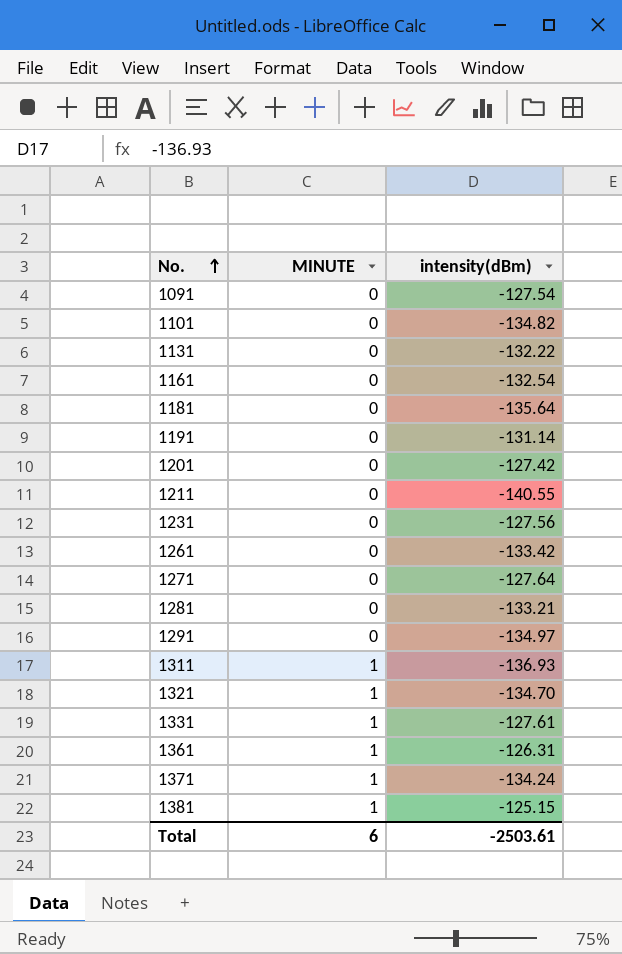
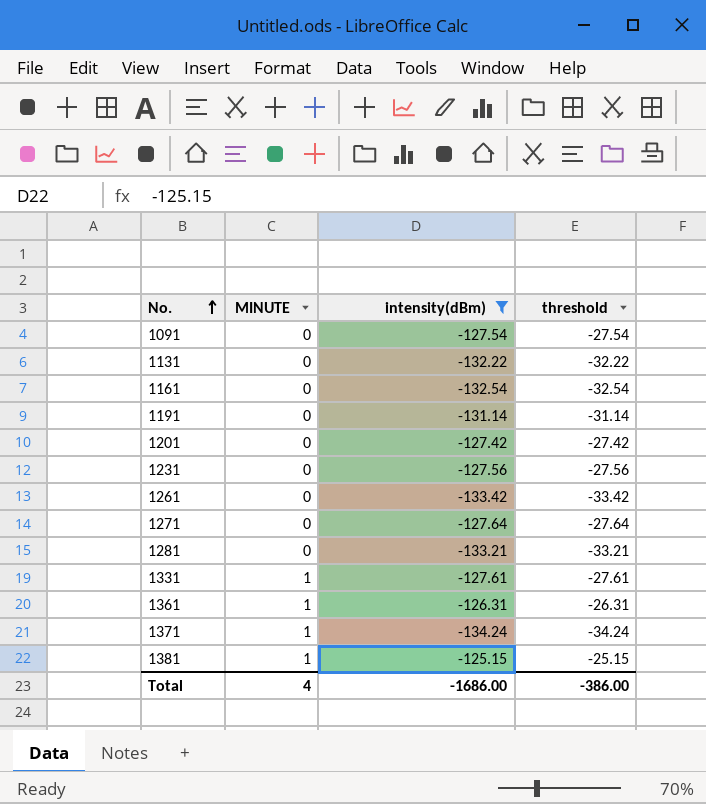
filter: none -> intensity(dBm) >= -134.24
column threshold | formula: none -> [intensity(dBm)] + 100
Total | MINUTE: 6 -> 4
Total | intensity(dBm): -2503.61 -> -1686.00

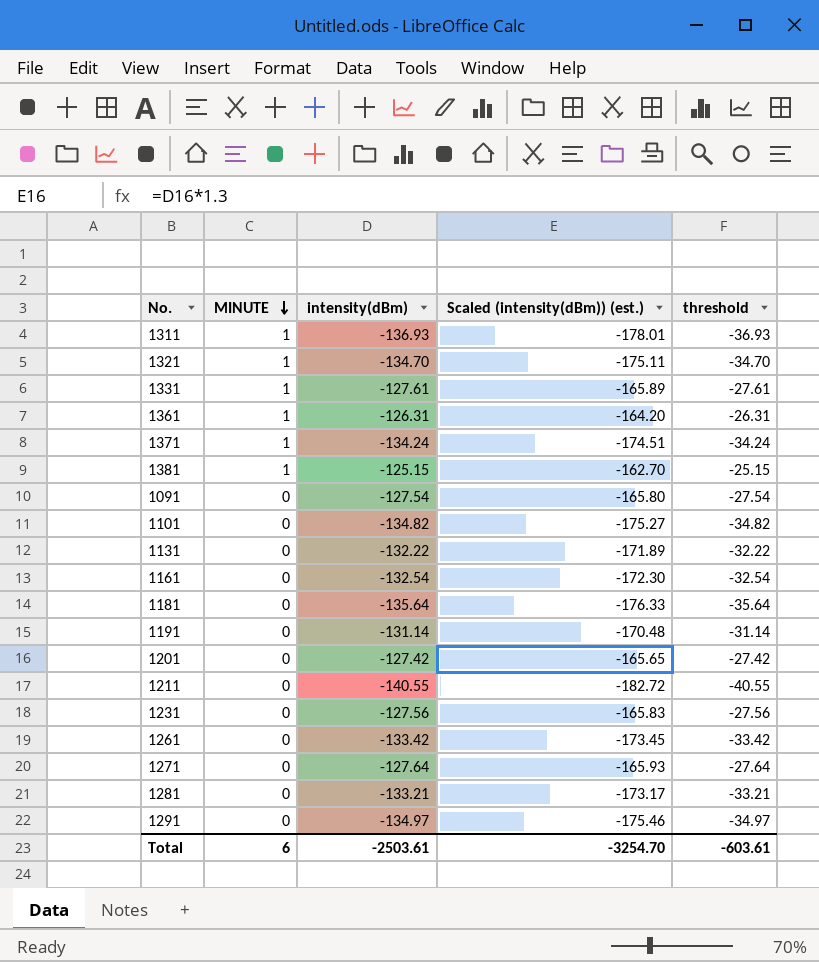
filter: intensity(dBm) >= -134.24 -> none
row order: No. ascending -> MINUTE descending
column Scaled (intensity(dBm)) (est.) | formula: none -> [intensity(dBm)] * 1.3
Total | MINUTE: 4 -> 6
Total | intensity(dBm): -1686.00 -> -2503.61
Total | threshold: -386.00 -> -603.61

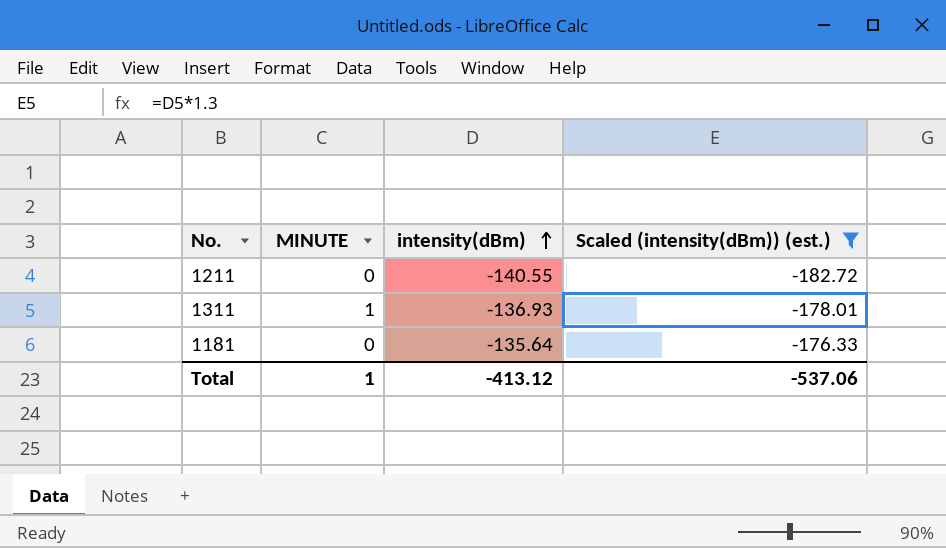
filter: none -> Scaled (intensity(dBm)) (est.) <= -176.33
row order: MINUTE descending -> intensity(dBm) ascending
column threshold | formula: [intensity(dBm)] + 100 -> none
Total | MINUTE: 6 -> 1
Total | intensity(dBm): -2503.61 -> -413.12
Total | Scaled (intensity(dBm)) (est.): -3254.70 -> -537.06

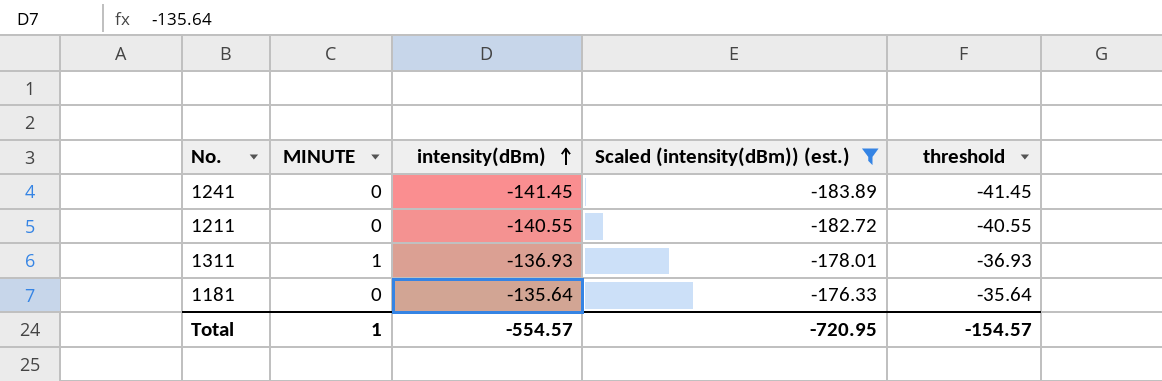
column threshold | formula: none -> [intensity(dBm)] + 100
row 1241: none -> 0 | -141.45 | -183.89 | -41.45
Total | intensity(dBm): -413.12 -> -554.57
Total | Scaled (intensity(dBm)) (est.): -537.06 -> -720.95

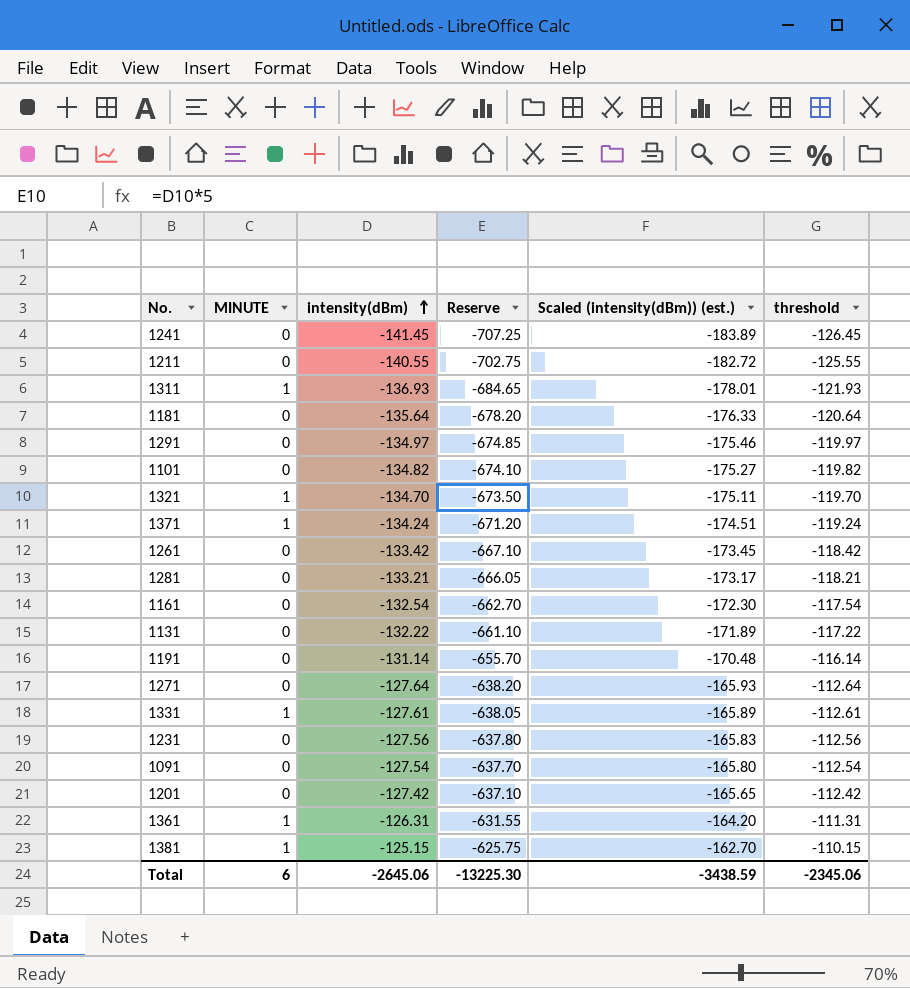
filter: Scaled (intensity(dBm)) (est.) <= -176.33 -> none
column Reserve | formula: none -> [intensity(dBm)] * 5
column threshold | formula: [intensity(dBm)] + 100 -> [intensity(dBm)] + 15
Total | MINUTE: 1 -> 6
Total | intensity(dBm): -554.57 -> -2645.06
Total | Scaled (intensity(dBm)) (est.): -720.95 -> -3438.59
Total | threshold: -154.57 -> -2345.06

